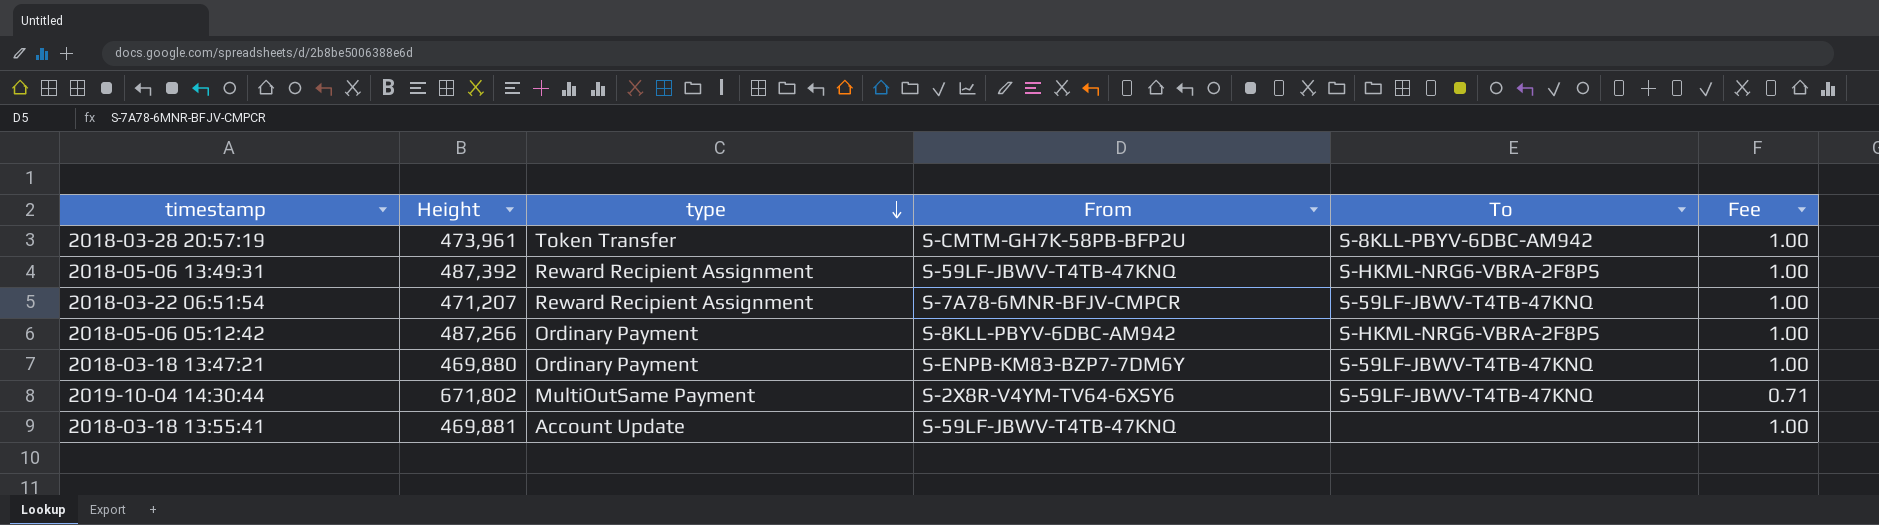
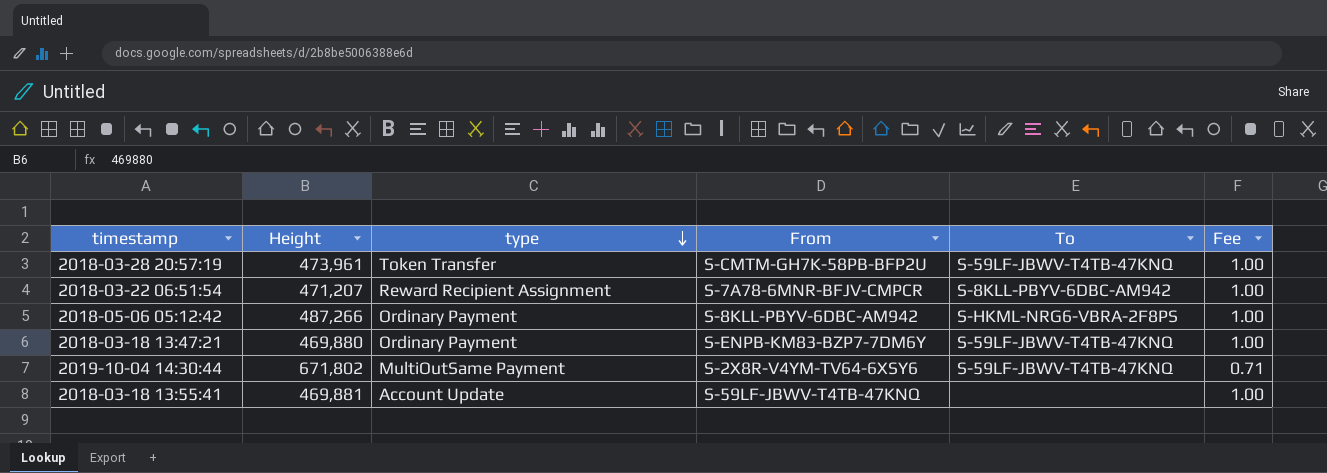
row 2018-05-06 13:49:31: 487,392 | Reward Recipient Assignment | S-59LF-JBWV-T4TB-47KNQ | S-HKML-NRG6-VBRA-2F8PS | 1.00 -> none
2018-03-28 20:57:19 | To: S-8KLL-PBYV-6DBC-AM942 -> S-59LF-JBWV-T4TB-47KNQ
2018-03-22 06:51:54 | To: S-59LF-JBWV-T4TB-47KNQ -> S-8KLL-PBYV-6DBC-AM942

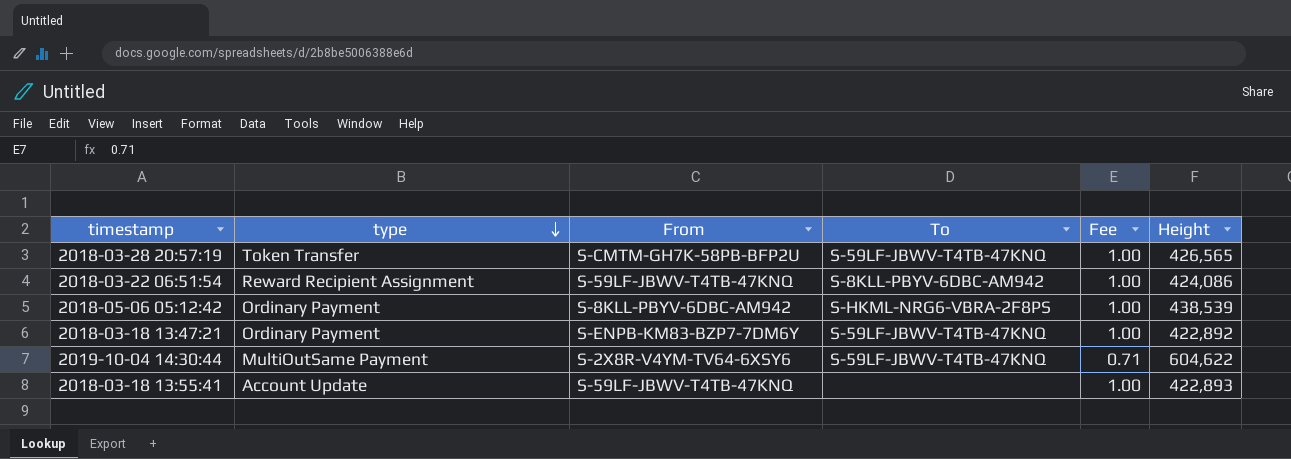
column Height | position: 2 -> 6
2018-03-28 20:57:19 | Height: 473,961 -> 426,565
2018-03-22 06:51:54 | From: S-7A78-6MNR-BFJV-CMPCR -> S-59LF-JBWV-T4TB-47KNQ
2018-03-22 06:51:54 | Height: 471,207 -> 424,086
2018-05-06 05:12:42 | Height: 487,266 -> 438,539
2018-03-18 13:47:21 | Height: 469,880 -> 422,892
2019-10-04 14:30:44 | Height: 671,802 -> 604,622
2018-03-18 13:55:41 | Height: 469,881 -> 422,893

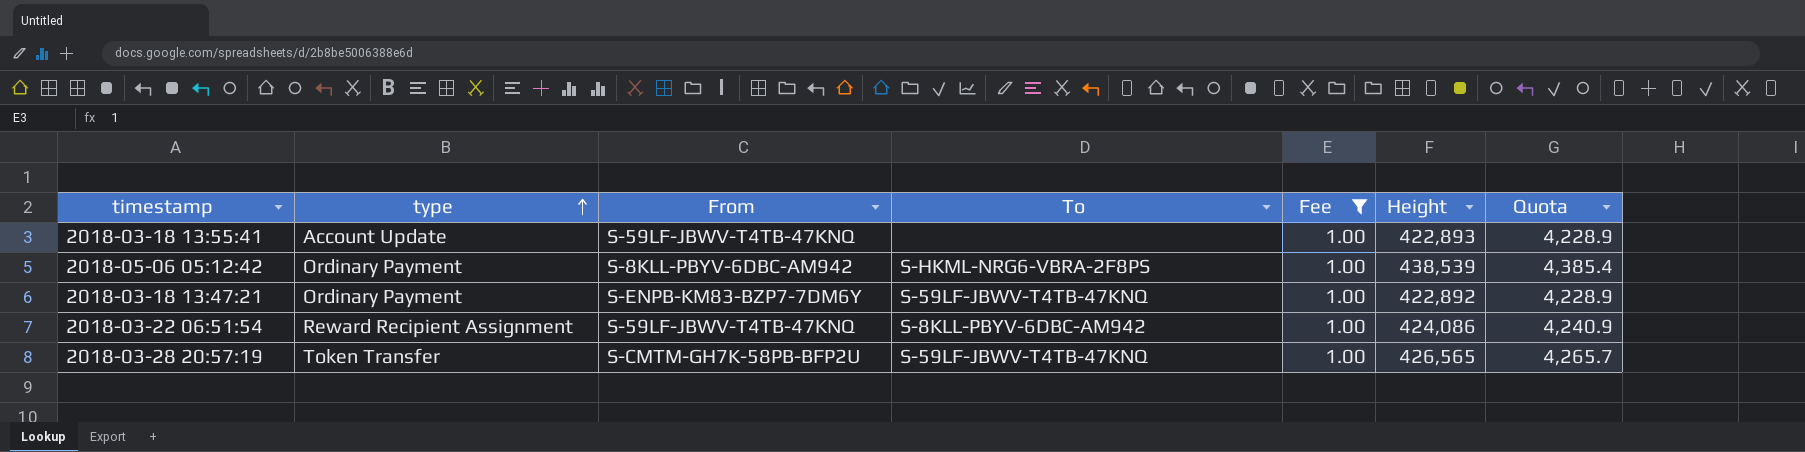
filter: none -> Fee = 1.00
row order: type descending -> type ascending
column Quota | formula: none -> [Height] * 0.01

